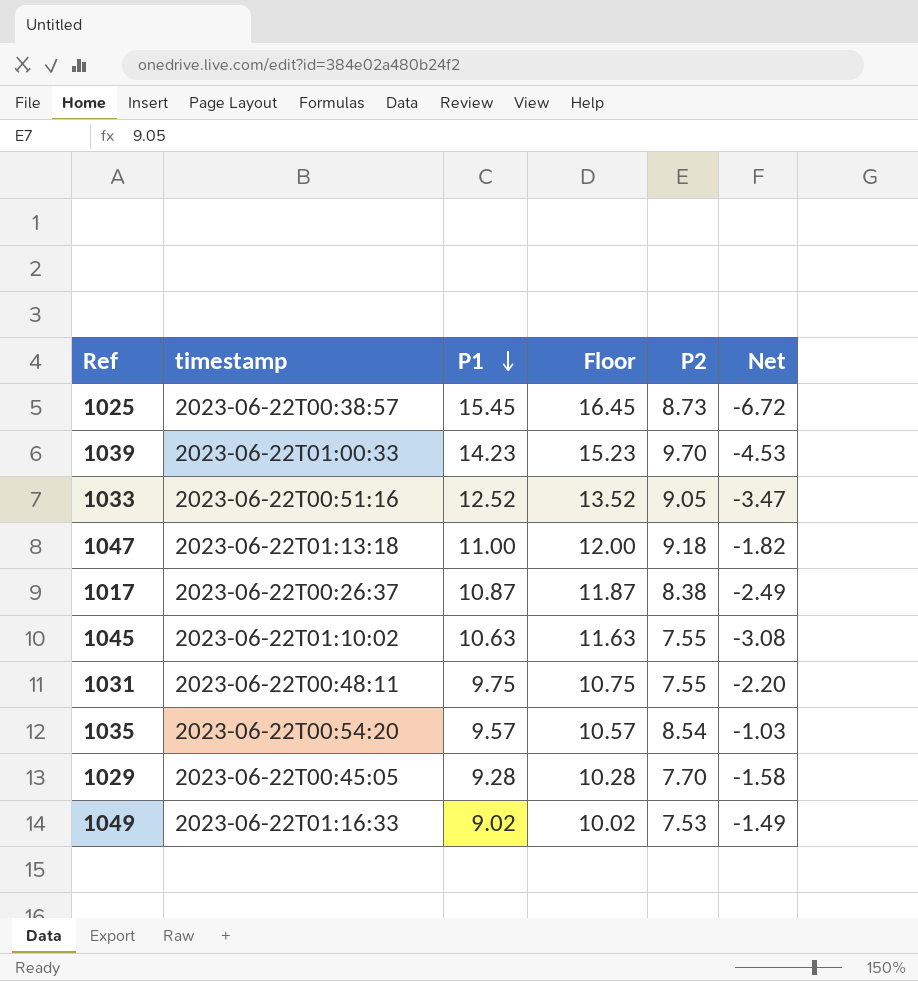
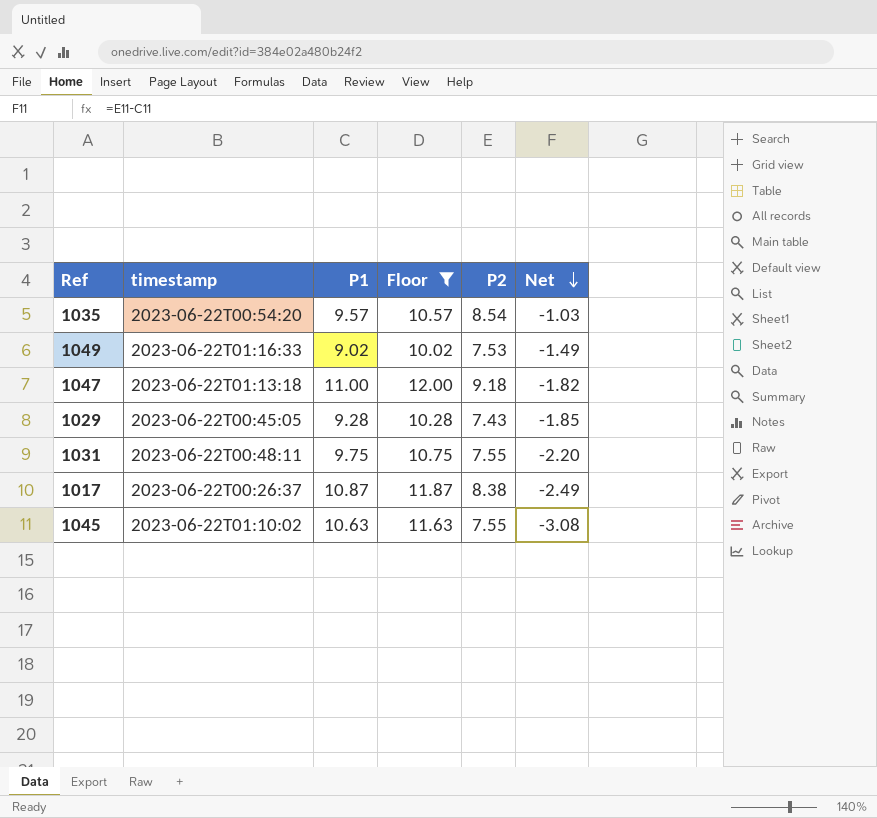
filter: none -> Floor <= 12.00
row order: P1 descending -> Net descending
1029 | P2: 7.70 -> 7.43
1029 | Net: -1.58 -> -1.85

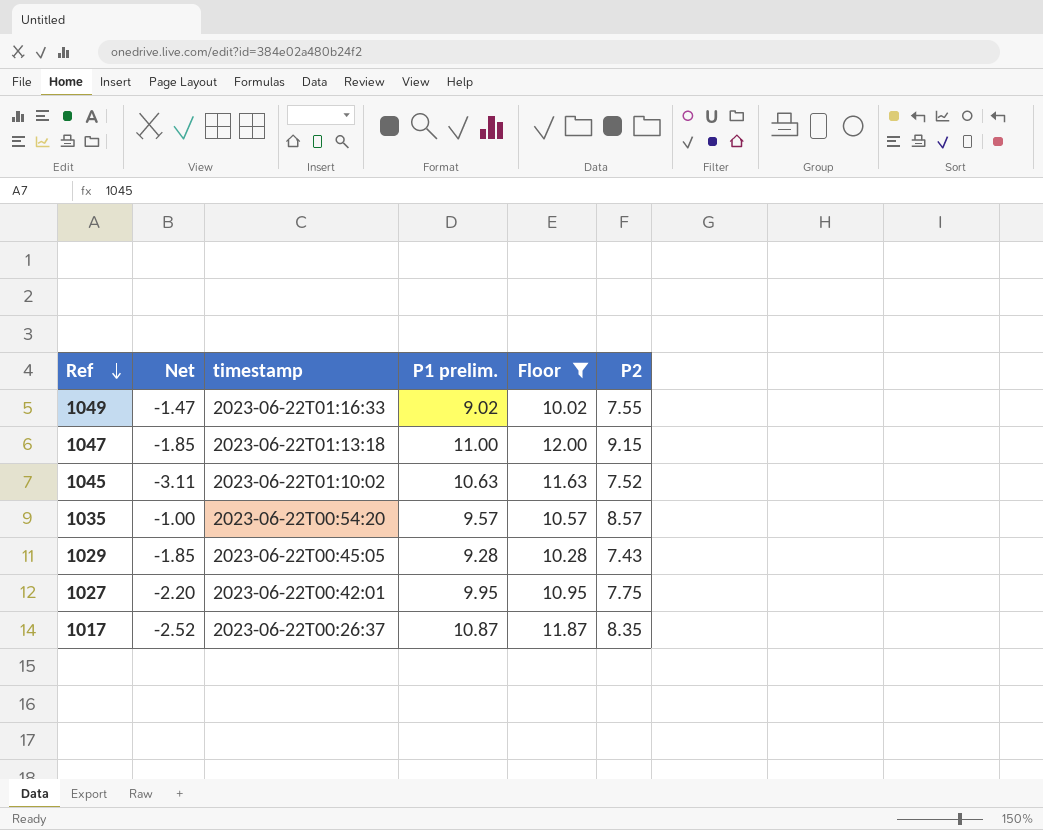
row order: Net descending -> Ref descending
column Net | position: 6 -> 2
column name: P1 -> P1 prelim.
row 1031: 2023-06-22T00:48:11 | 9.75 | 10.75 | 7.55 | -2.20 -> none
1049 | Net: -1.49 -> -1.47
1049 | P2: 7.53 -> 7.55
1047 | Net: -1.82 -> -1.85
1047 | P2: 9.18 -> 9.15
1045 | Net: -3.08 -> -3.11
1045 | P2: 7.55 -> 7.52
1035 | Net: -1.03 -> -1.00
1035 | P2: 8.54 -> 8.57
row 1027: none -> -2.20 | 2023-06-22T00:42:01 | 9.95 | 10.95 | 7.75
1017 | Net: -2.49 -> -2.52
1017 | P2: 8.38 -> 8.35

